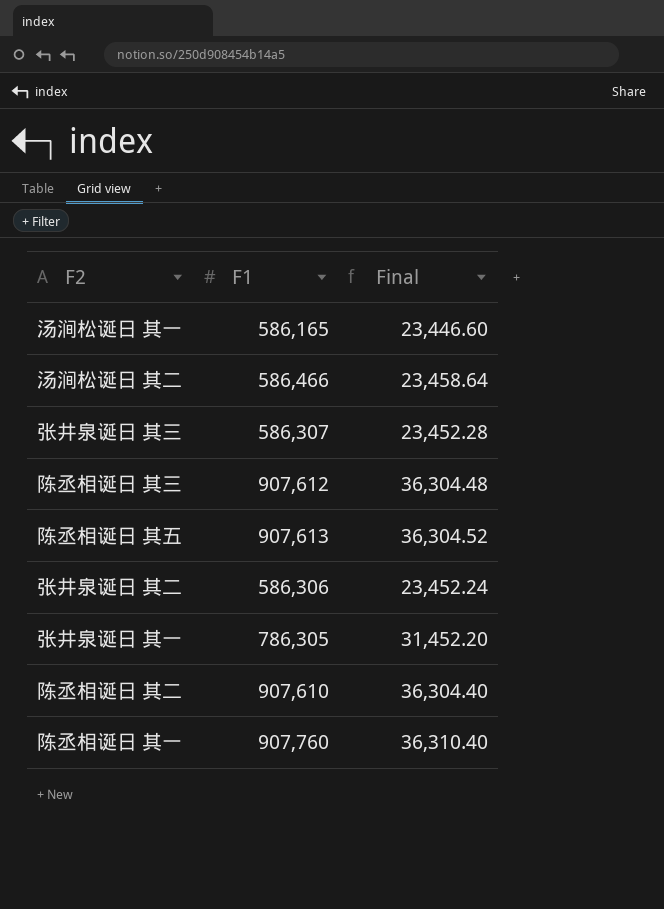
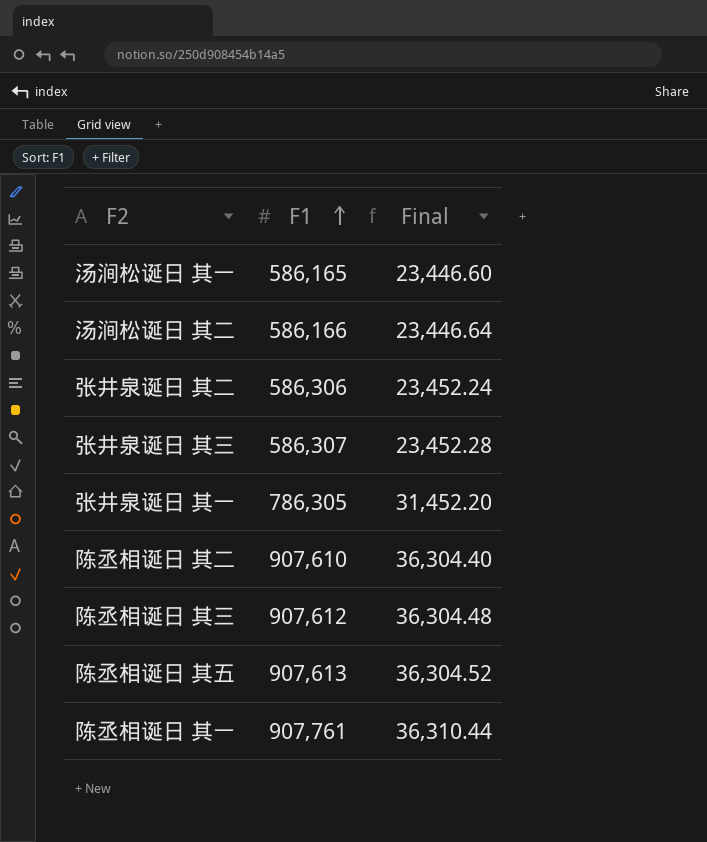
row order: none -> F1 ascending
汤涧松诞日 其二 | F1: 586,466 -> 586,166
汤涧松诞日 其二 | Final: 23,458.64 -> 23,446.64
陈丞相诞日 其一 | F1: 907,760 -> 907,761
陈丞相诞日 其一 | Final: 36,310.40 -> 36,310.44

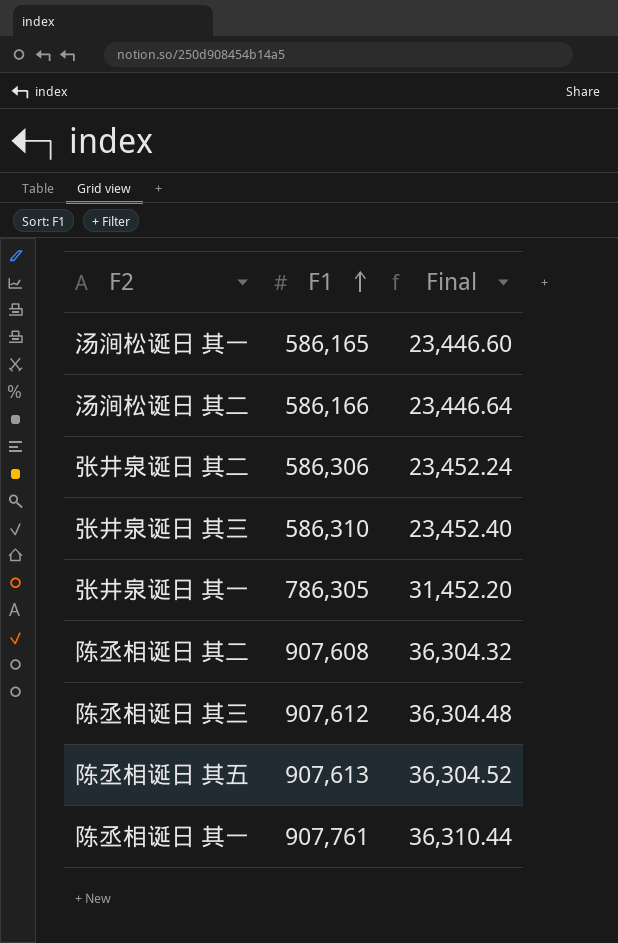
张井泉诞日 其三 | F1: 586,307 -> 586,310
张井泉诞日 其三 | Final: 23,452.28 -> 23,452.40
陈丞相诞日 其二 | F1: 907,610 -> 907,608
陈丞相诞日 其二 | Final: 36,304.40 -> 36,304.32

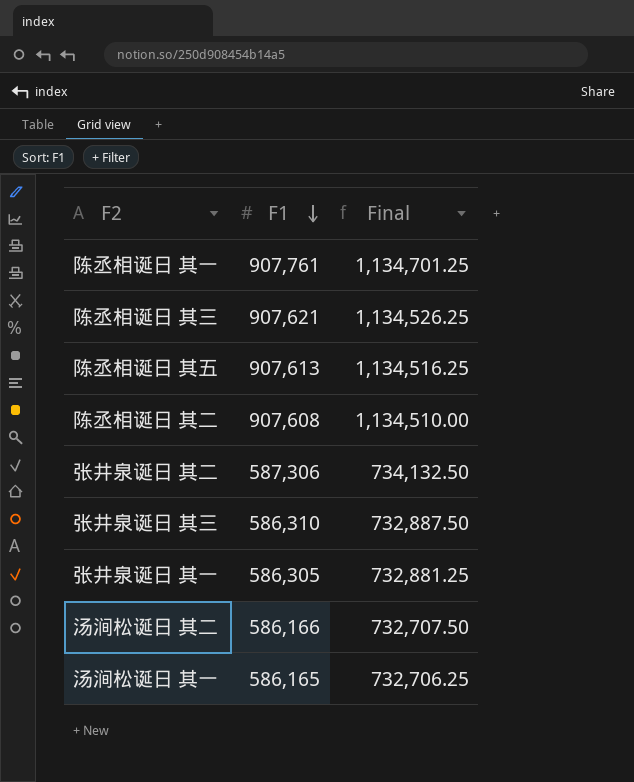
row order: F1 ascending -> F1 descending
column Final | formula: [F1] * 0.04 -> [F1] * 1.25
陈丞相诞日 其三 | F1: 907,612 -> 907,621
张井泉诞日 其二 | F1: 586,306 -> 587,306
张井泉诞日 其一 | F1: 786,305 -> 586,305

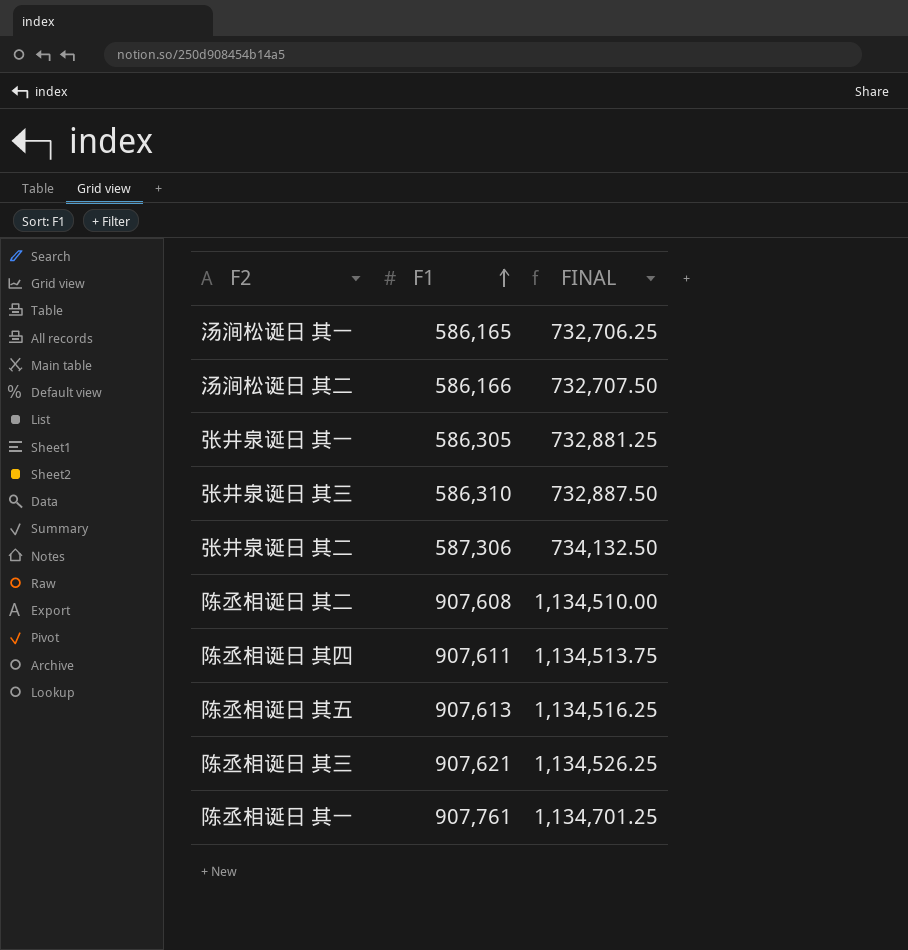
row order: F1 descending -> F1 ascending
column name: Final -> FINAL
row 陈丞相诞日 其四: none -> 907,611 | 1,134,513.75

